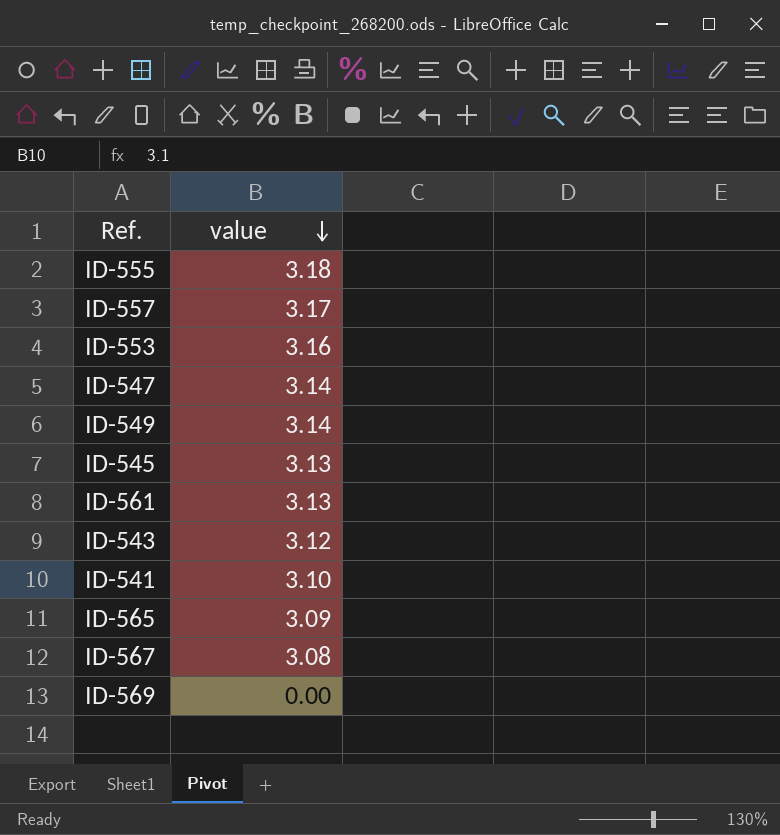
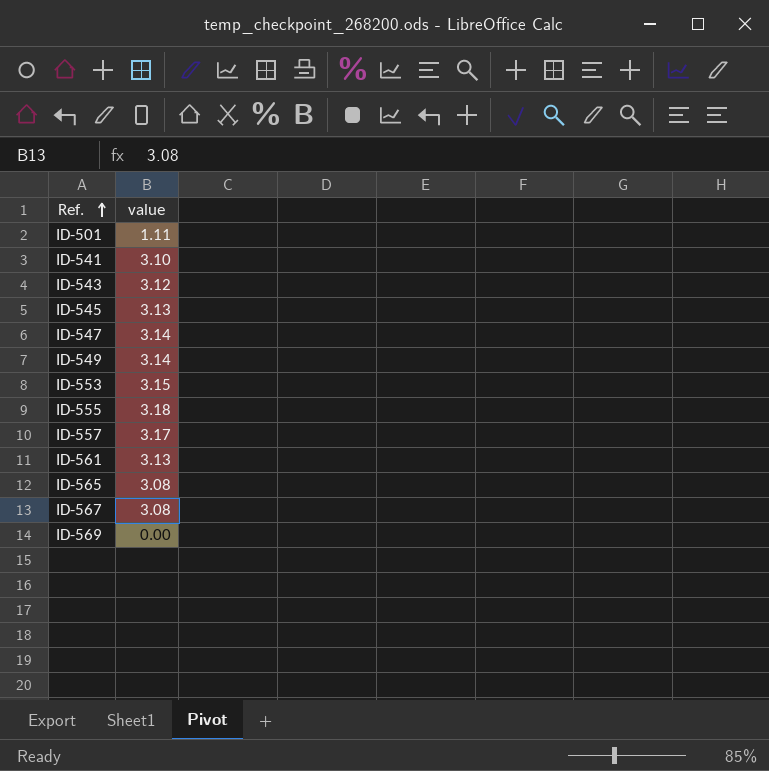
row order: value descending -> Ref. ascending
row ID-501: none -> 1.11
ID-553 | value: 3.16 -> 3.15
ID-565 | value: 3.09 -> 3.08

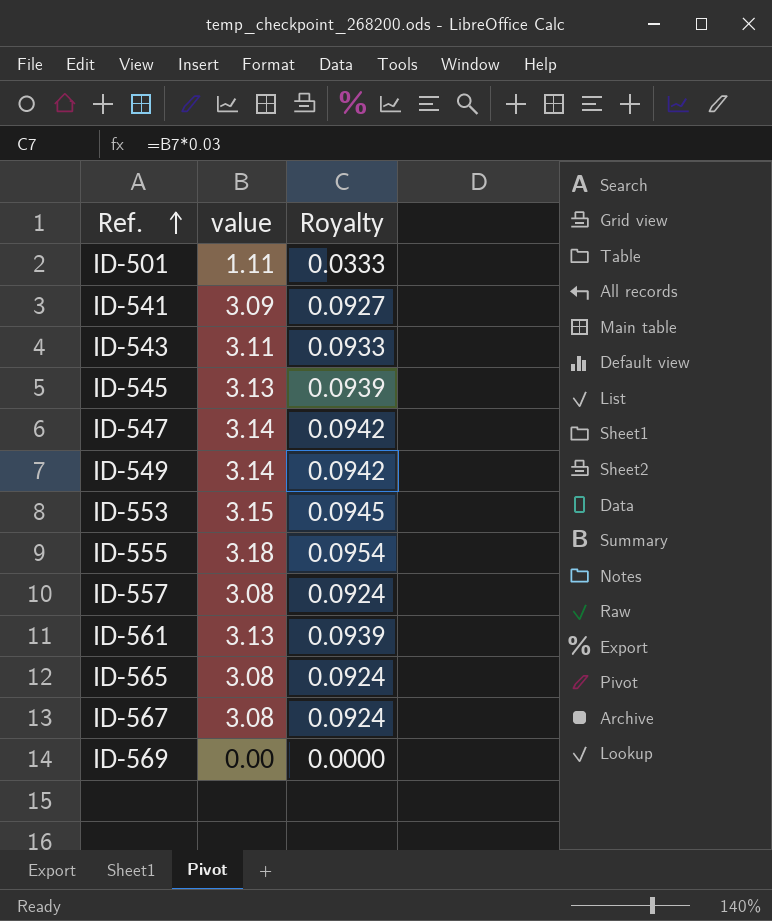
column Royalty | formula: none -> [value] * 0.03
ID-541 | value: 3.10 -> 3.09
ID-543 | value: 3.12 -> 3.11
ID-557 | value: 3.17 -> 3.08

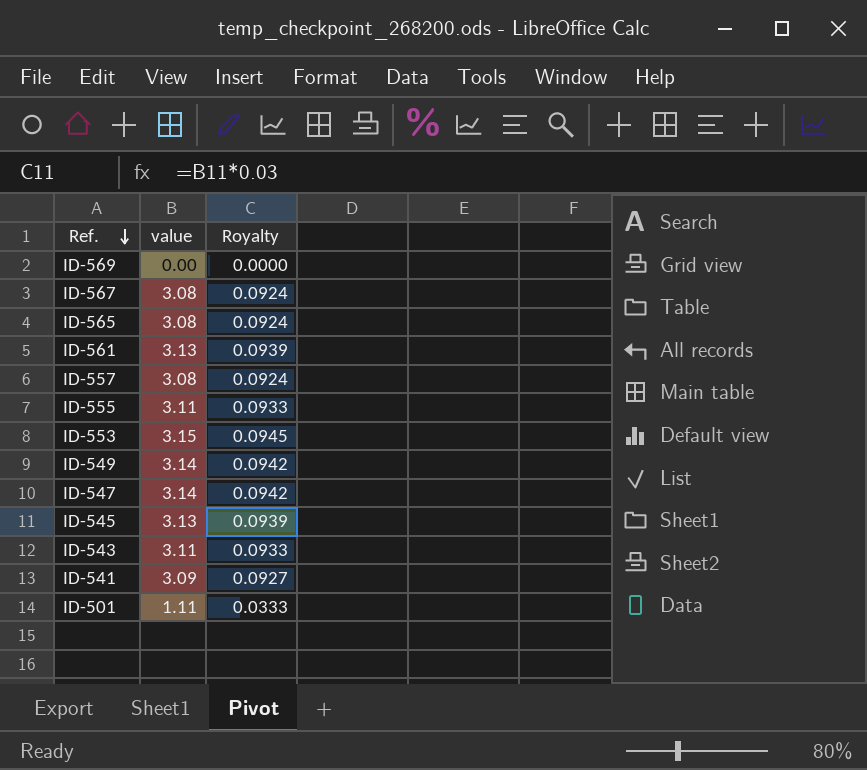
row order: Ref. ascending -> Ref. descending
ID-555 | value: 3.18 -> 3.11
ID-555 | Royalty: 0.0954 -> 0.0933

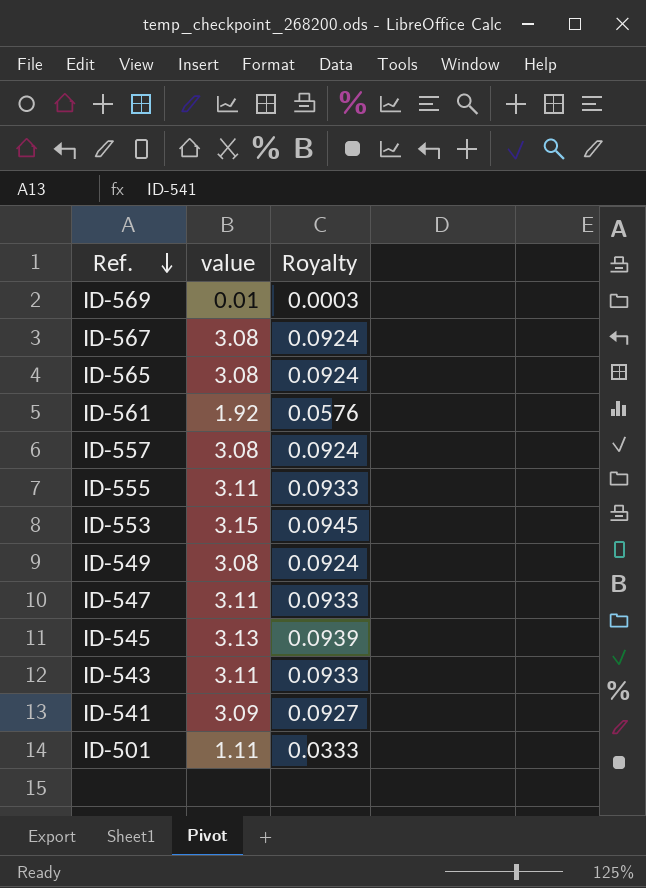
ID-569 | value: 0.00 -> 0.01
ID-569 | Royalty: 0.0000 -> 0.0003
ID-561 | value: 3.13 -> 1.92
ID-561 | Royalty: 0.0939 -> 0.0576
ID-549 | value: 3.14 -> 3.08
ID-549 | Royalty: 0.0942 -> 0.0924
ID-547 | value: 3.14 -> 3.11
ID-547 | Royalty: 0.0942 -> 0.0933

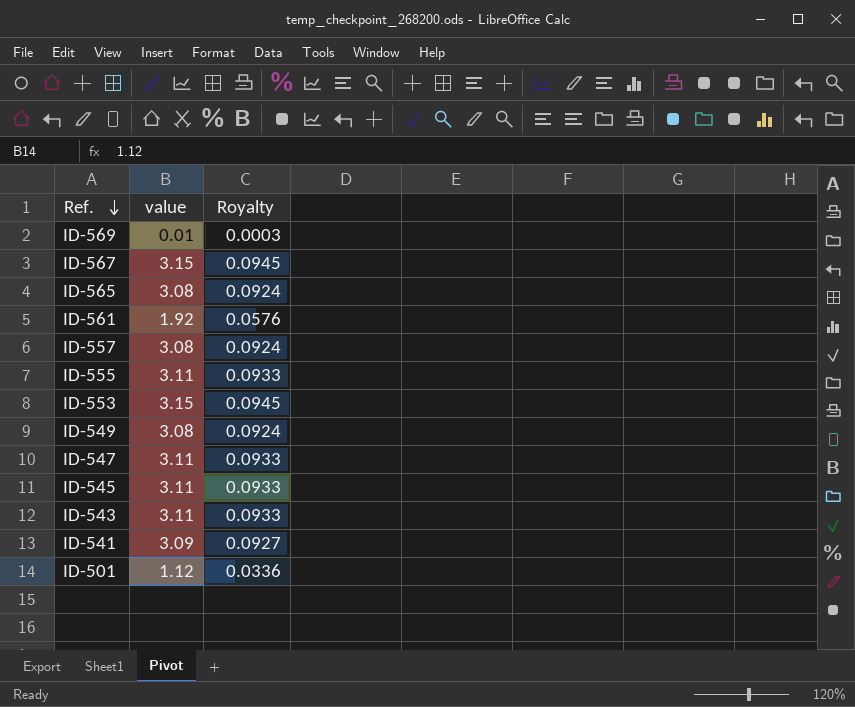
ID-567 | value: 3.08 -> 3.15
ID-567 | Royalty: 0.0924 -> 0.0945
ID-545 | value: 3.13 -> 3.11
ID-545 | Royalty: 0.0939 -> 0.0933
ID-501 | value: 1.11 -> 1.12
ID-501 | Royalty: 0.0333 -> 0.0336

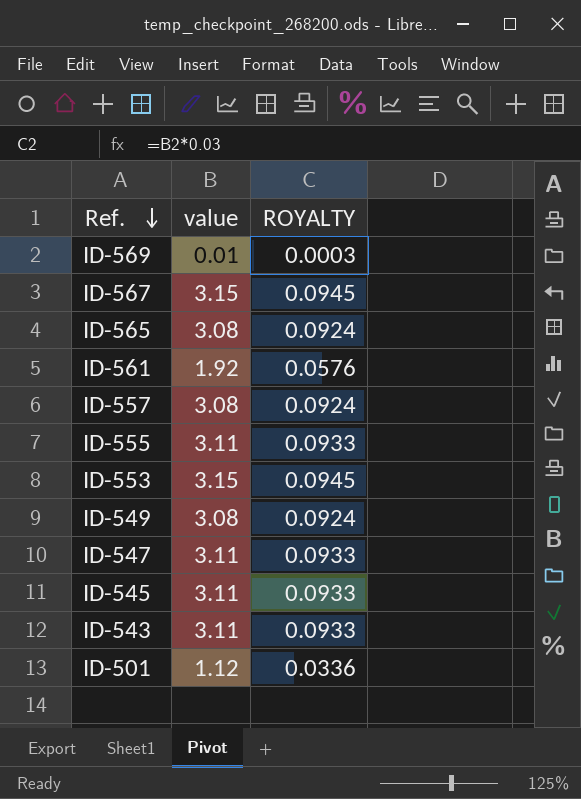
column name: Royalty -> ROYALTY
row ID-541: 3.09 | 0.0927 -> none

